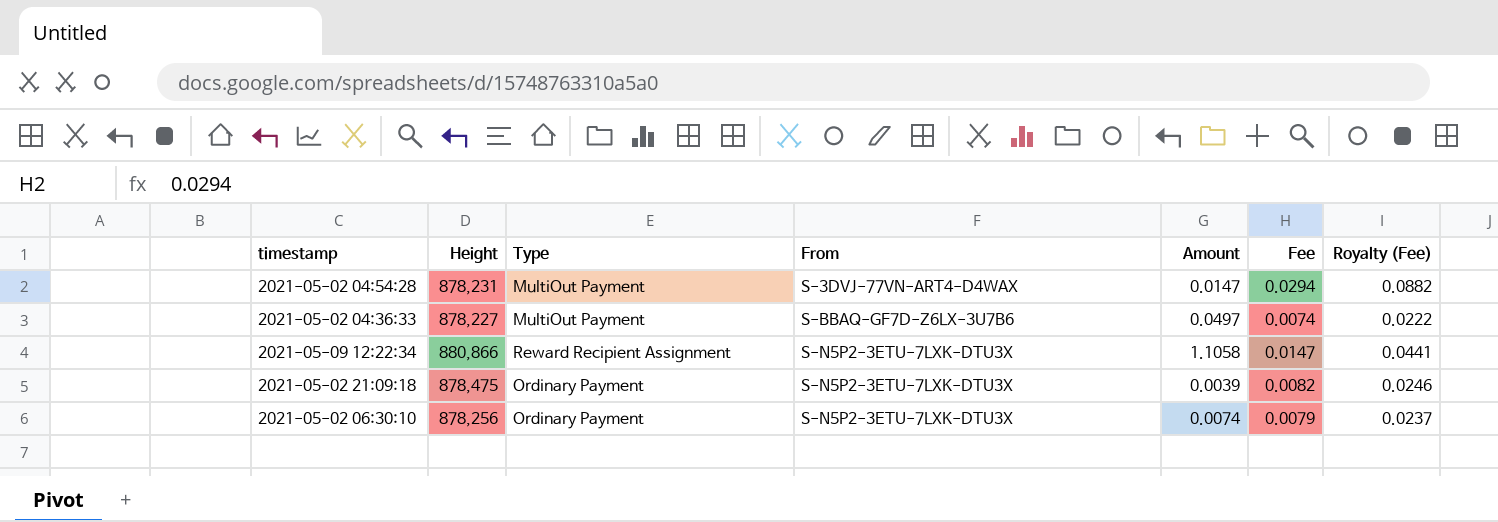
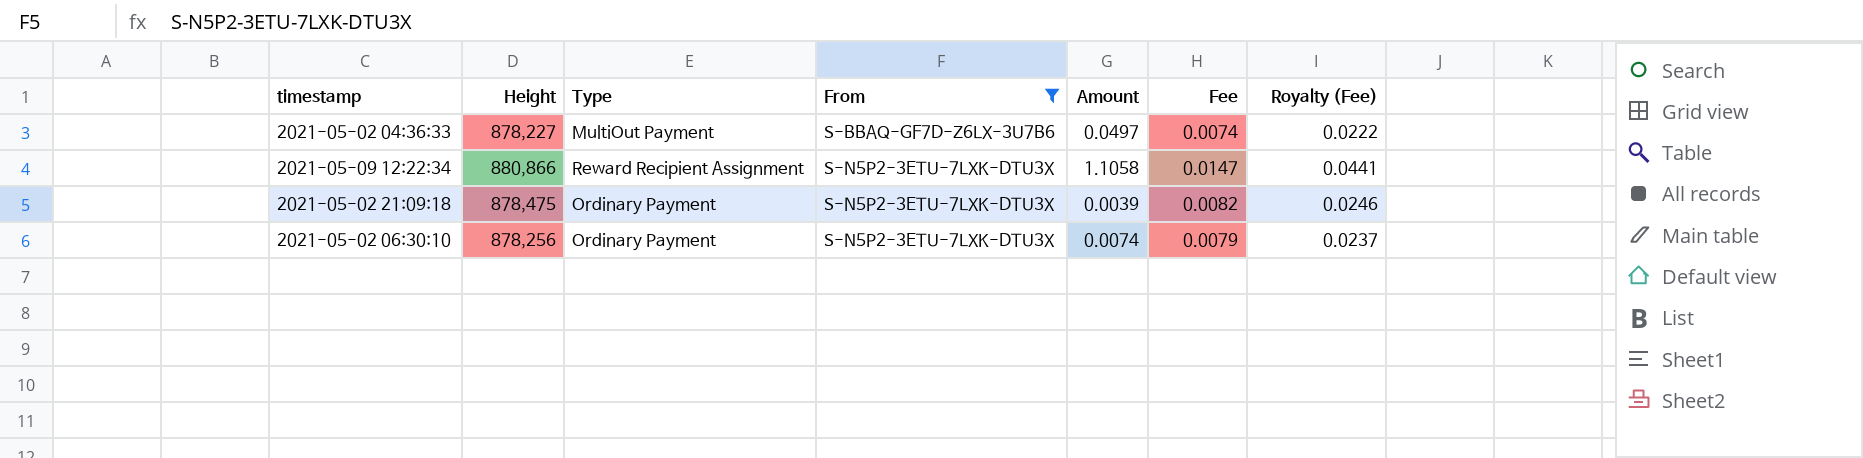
filter: none -> From != S-3DVJ-77VN-ART4-D4WAX

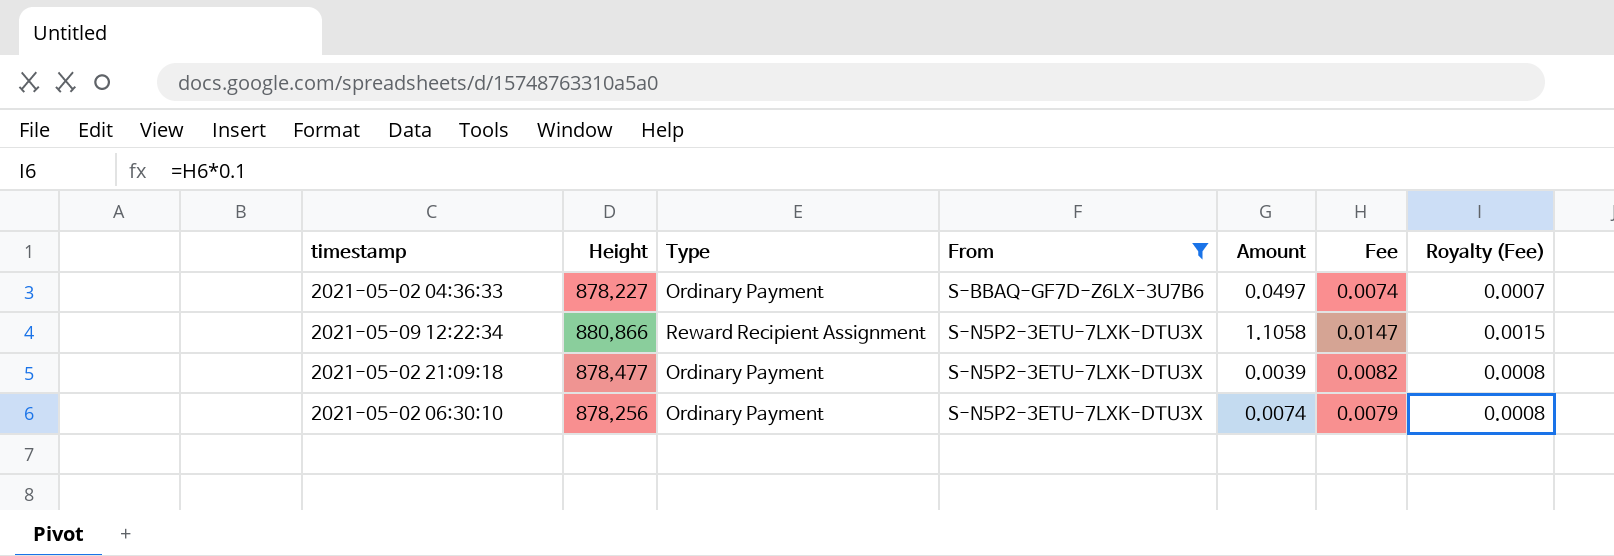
column Royalty (Fee) | formula: [Fee] * 3 -> [Fee] * 0.1
2021-05-02 04:36:33 | Type: MultiOut Payment -> Ordinary Payment
2021-05-02 21:09:18 | Height: 878,475 -> 878,477

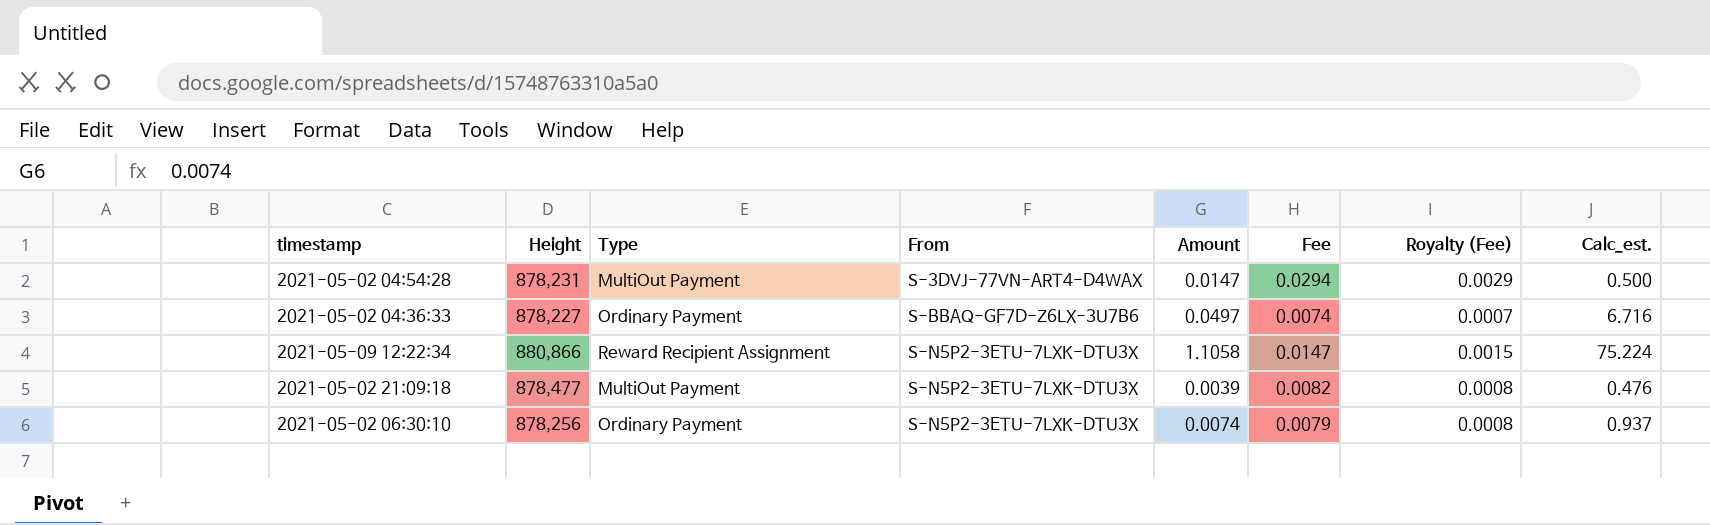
filter: From != S-3DVJ-77VN-ART4-D4WAX -> none
column Calc_est. | formula: none -> [Amount] / [Fee]
2021-05-02 21:09:18 | Type: Ordinary Payment -> MultiOut Payment

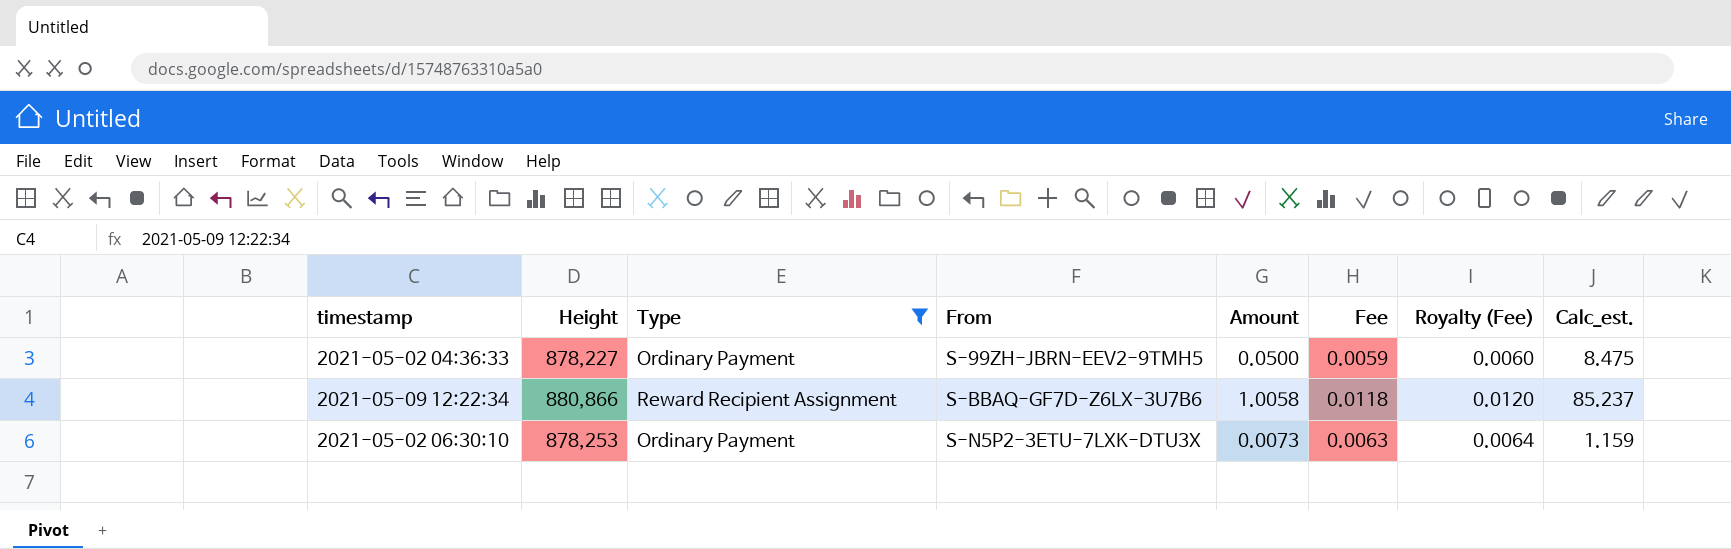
filter: none -> Type != MultiOut Payment
column Royalty (Fee) | formula: [Fee] * 0.1 -> [Fee] * 1.02
2021-05-02 04:36:33 | From: S-BBAQ-GF7D-Z6LX-3U7B6 -> S-99ZH-JBRN-EEV2-9TMH5
2021-05-02 04:36:33 | Amount: 0.0497 -> 0.0500
2021-05-02 04:36:33 | Fee: 0.0074 -> 0.0059
2021-05-02 04:36:33 | Calc_est.: 6.716 -> 8.475
2021-05-09 12:22:34 | From: S-N5P2-3ETU-7LXK-DTU3X -> S-BBAQ-GF7D-Z6LX-3U7B6
2021-05-09 12:22:34 | Amount: 1.1058 -> 1.0058
2021-05-09 12:22:34 | Fee: 0.0147 -> 0.0118
2021-05-09 12:22:34 | Calc_est.: 75.224 -> 85.237
2021-05-02 06:30:10 | Height: 878,256 -> 878,253
2021-05-02 06:30:10 | Amount: 0.0074 -> 0.0073
2021-05-02 06:30:10 | Fee: 0.0079 -> 0.0063
2021-05-02 06:30:10 | Calc_est.: 0.937 -> 1.159

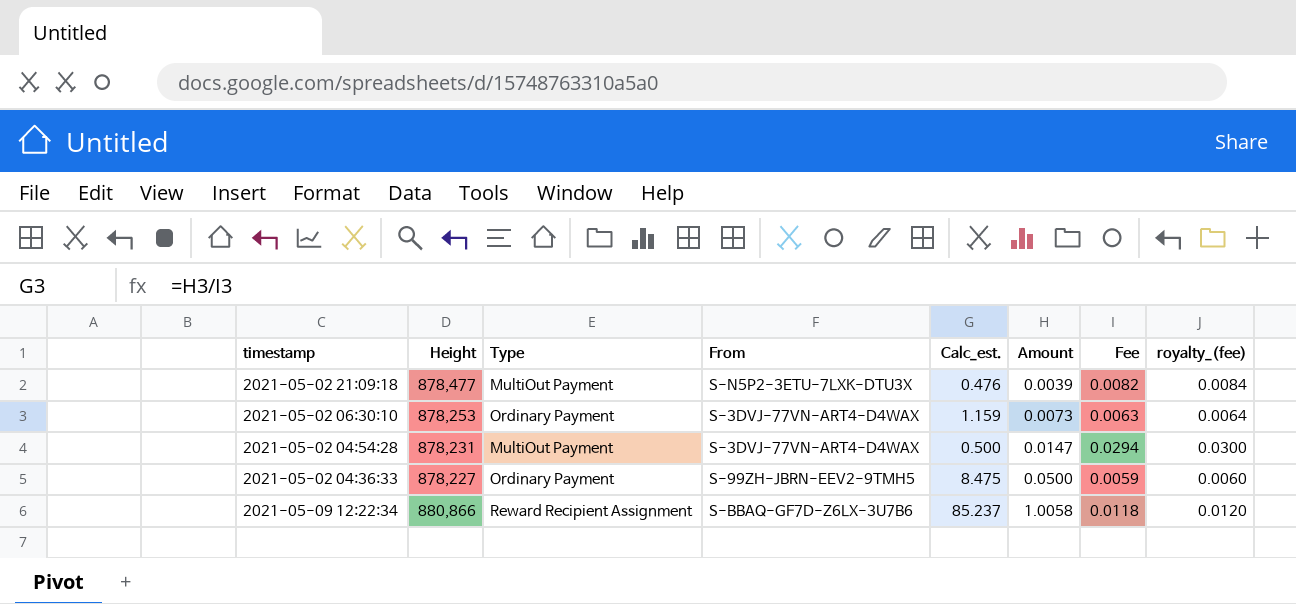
filter: Type != MultiOut Payment -> none
row order: From ascending -> Amount ascending
column Calc_est. | position: 8 -> 5
column name: Royalty (Fee) -> royalty_(fee)
2021-05-02 06:30:10 | From: S-N5P2-3ETU-7LXK-DTU3X -> S-3DVJ-77VN-ART4-D4WAX

